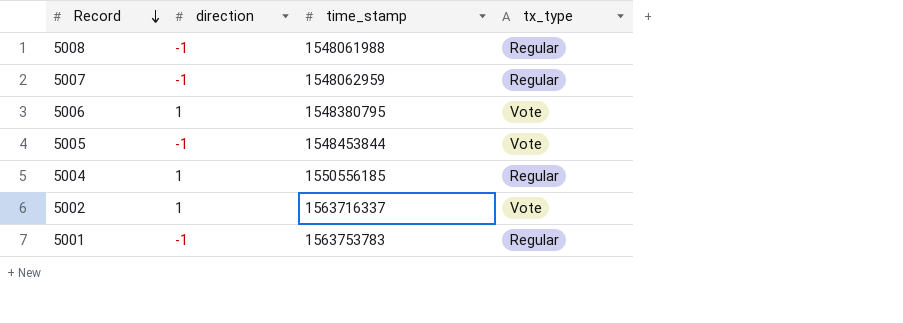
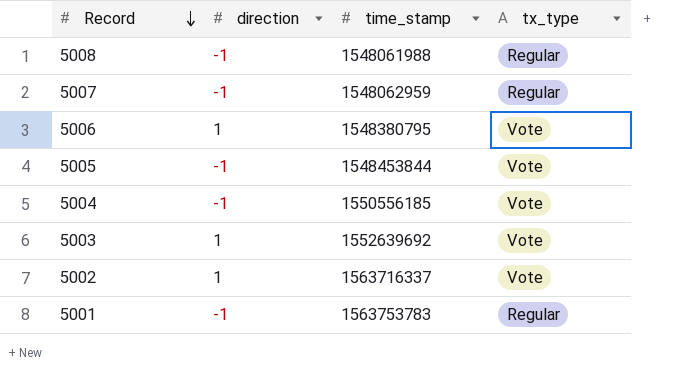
5004 | direction: 1 -> -1
5004 | tx_type: Regular -> Vote
row 5003: none -> 1 | 1552639692 | Vote

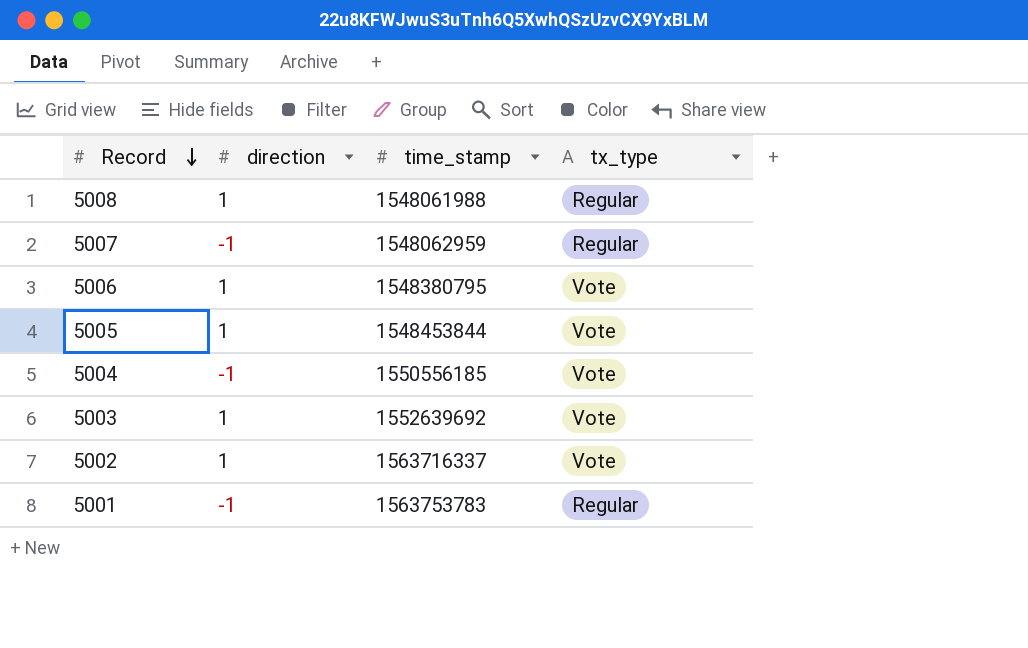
5008 | direction: -1 -> 1
5005 | direction: -1 -> 1

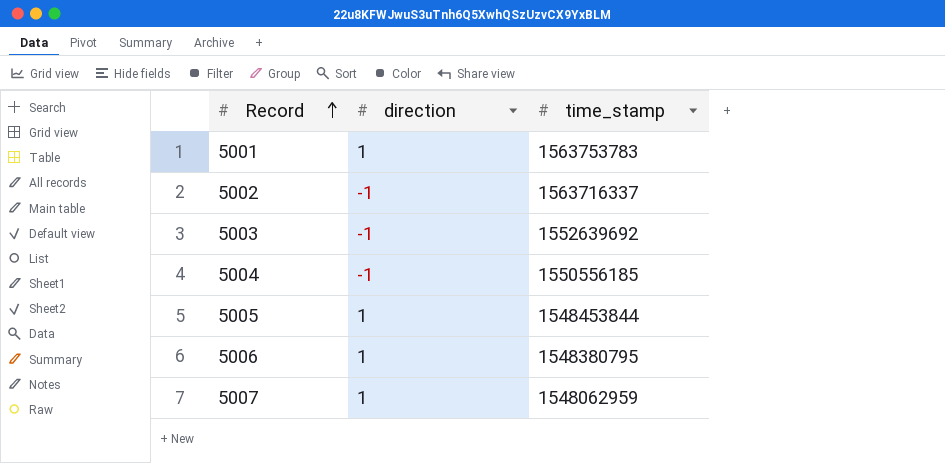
row order: Record descending -> Record ascending
column tx_type | position: 4 -> none
row 5008: 1 | 1548061988 | Regular -> none
5001 | direction: -1 -> 1
5002 | direction: 1 -> -1
5003 | direction: 1 -> -1
5007 | direction: -1 -> 1

